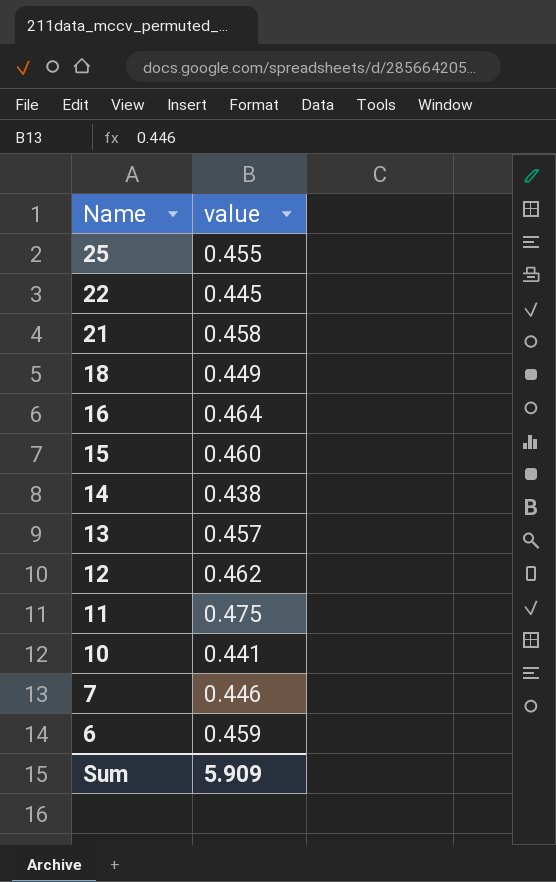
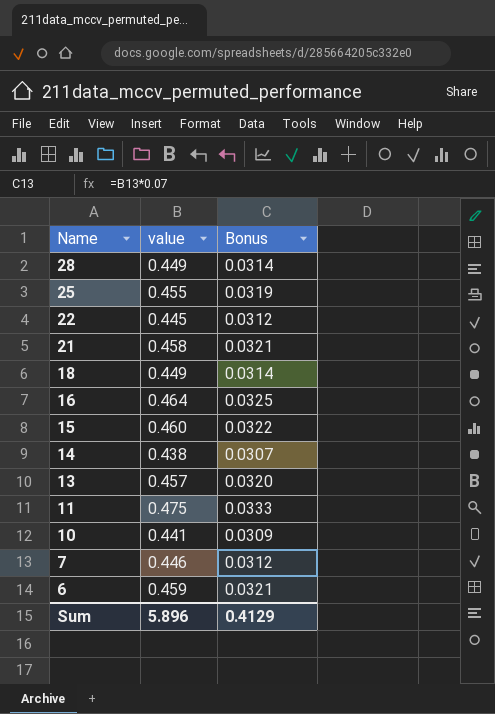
column Bonus | formula: none -> [value] * 0.07
row 12: 0.462 -> none
row 28: none -> 0.449 | 0.0314
Sum | value: 5.909 -> 5.896

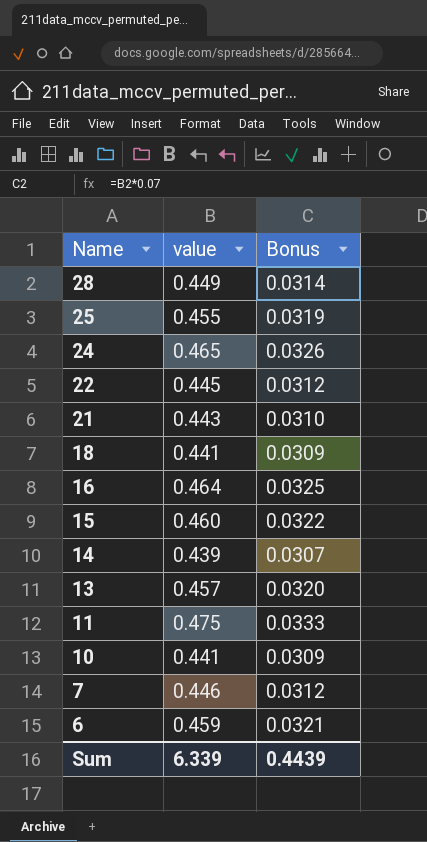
row 24: none -> 0.465 | 0.0326
21 | value: 0.458 -> 0.443
21 | Bonus: 0.0321 -> 0.0310
18 | value: 0.449 -> 0.441
18 | Bonus: 0.0314 -> 0.0309
14 | value: 0.438 -> 0.439
Sum | value: 5.896 -> 6.339
Sum | Bonus: 0.4129 -> 0.4439

